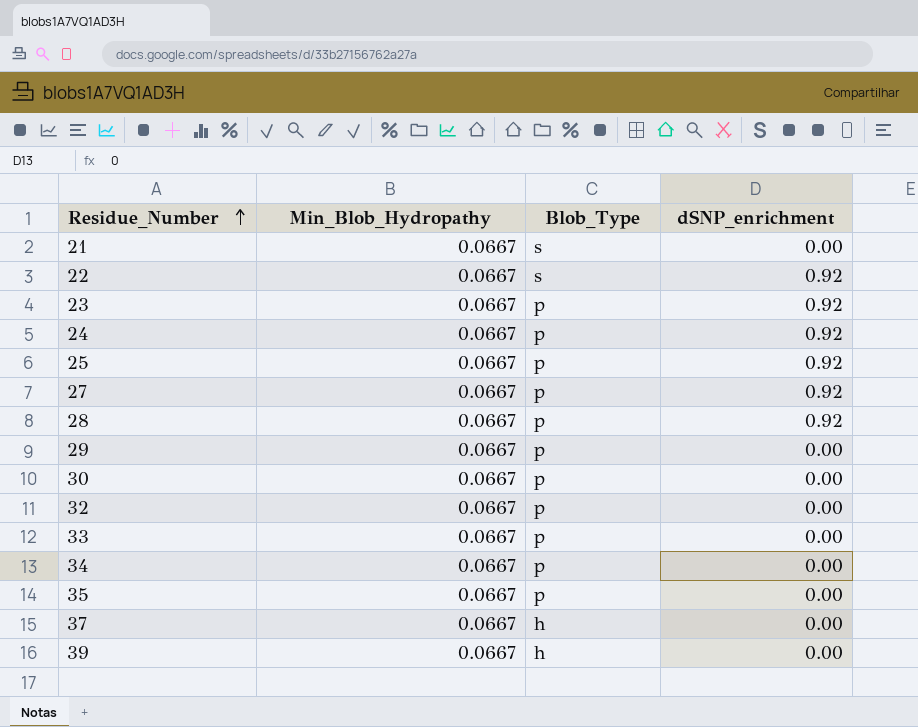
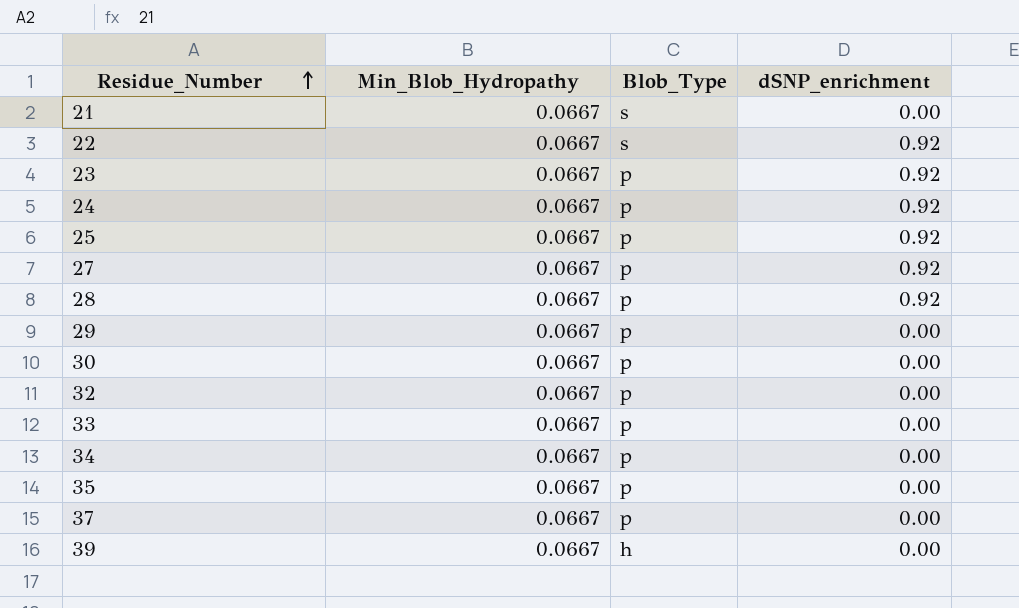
37 | Blob_Type: h -> p

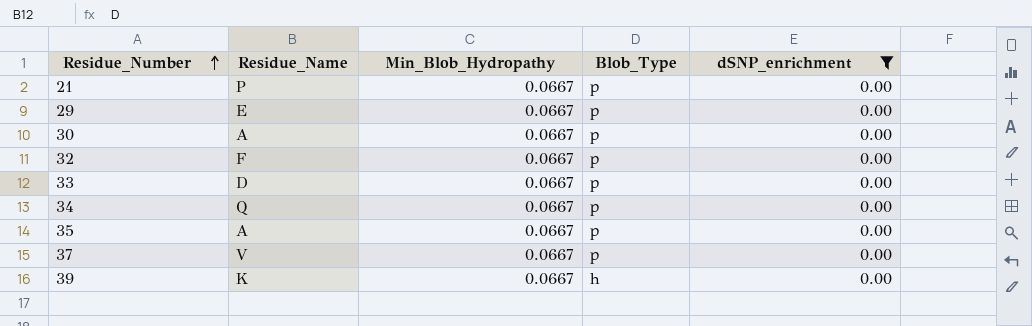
filter: none -> dSNP_enrichment = 0.00
column Residue_Name | position: none -> 2
21 | Blob_Type: s -> p

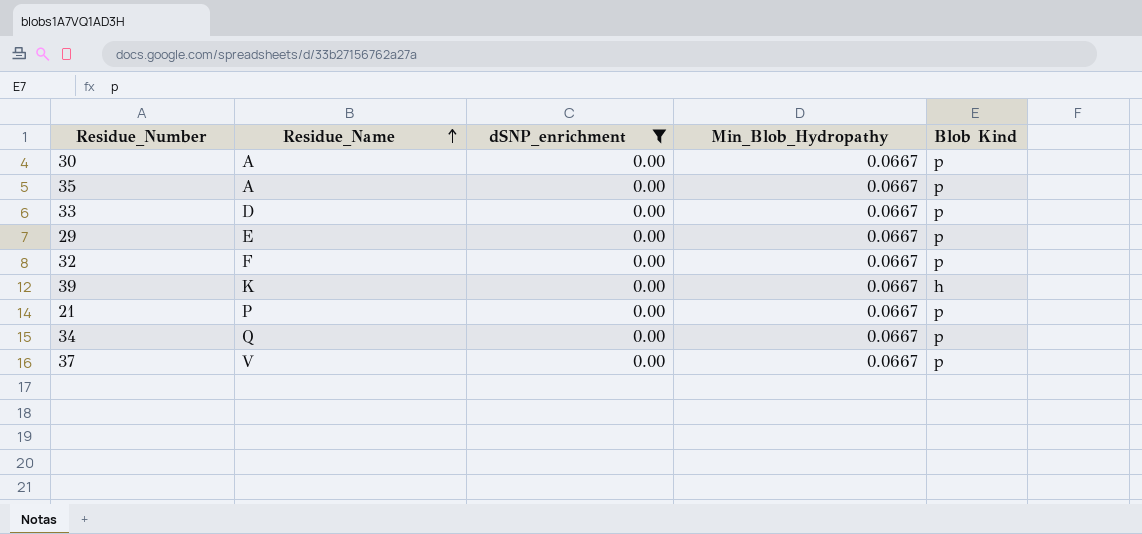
row order: Residue_Number ascending -> Residue_Name ascending
column dSNP_enrichment | position: 5 -> 3
column name: Blob_Type -> Blob Kind

